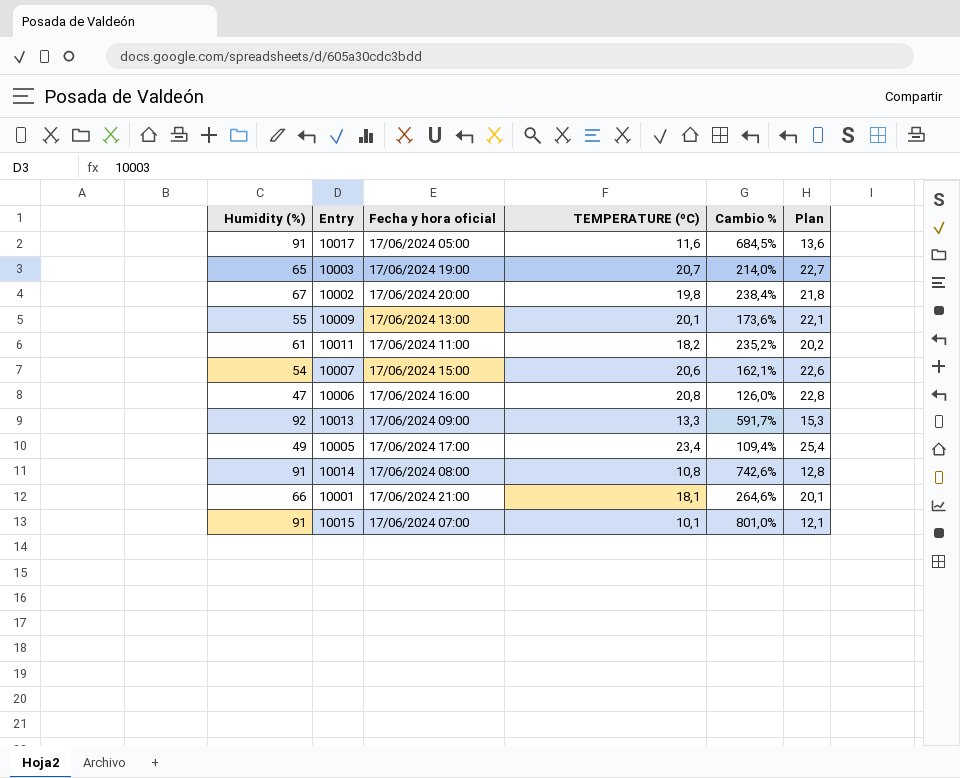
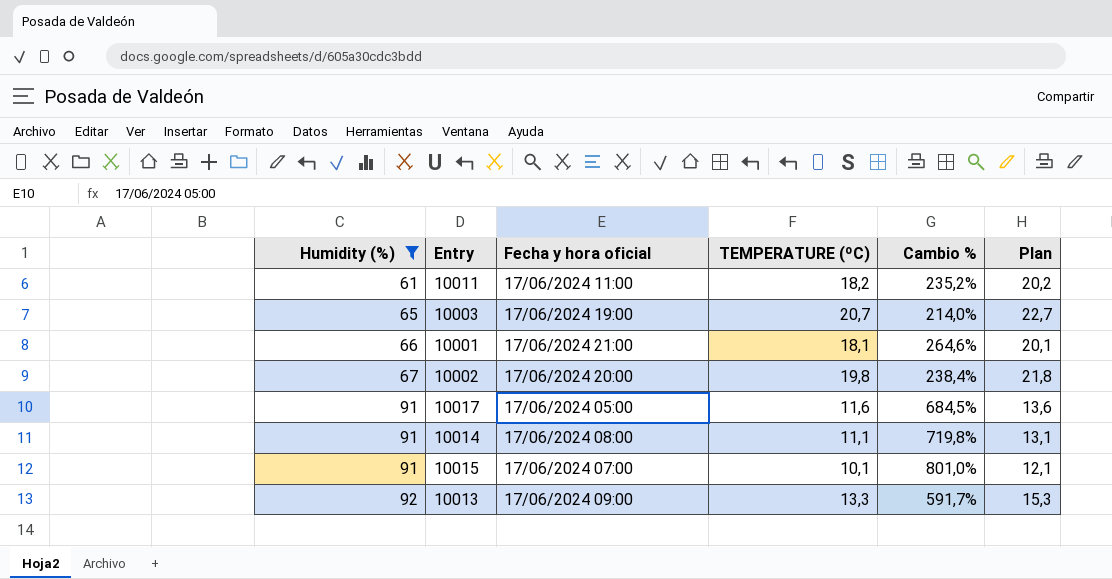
filter: none -> Humidity (%) >= 61
row order: none -> Humidity (%) ascending
10014 | TEMPERATURE (ºC): 10,8 -> 11,1
10014 | Cambio %: 742,6% -> 719,8%
10014 | Plan: 12,8 -> 13,1

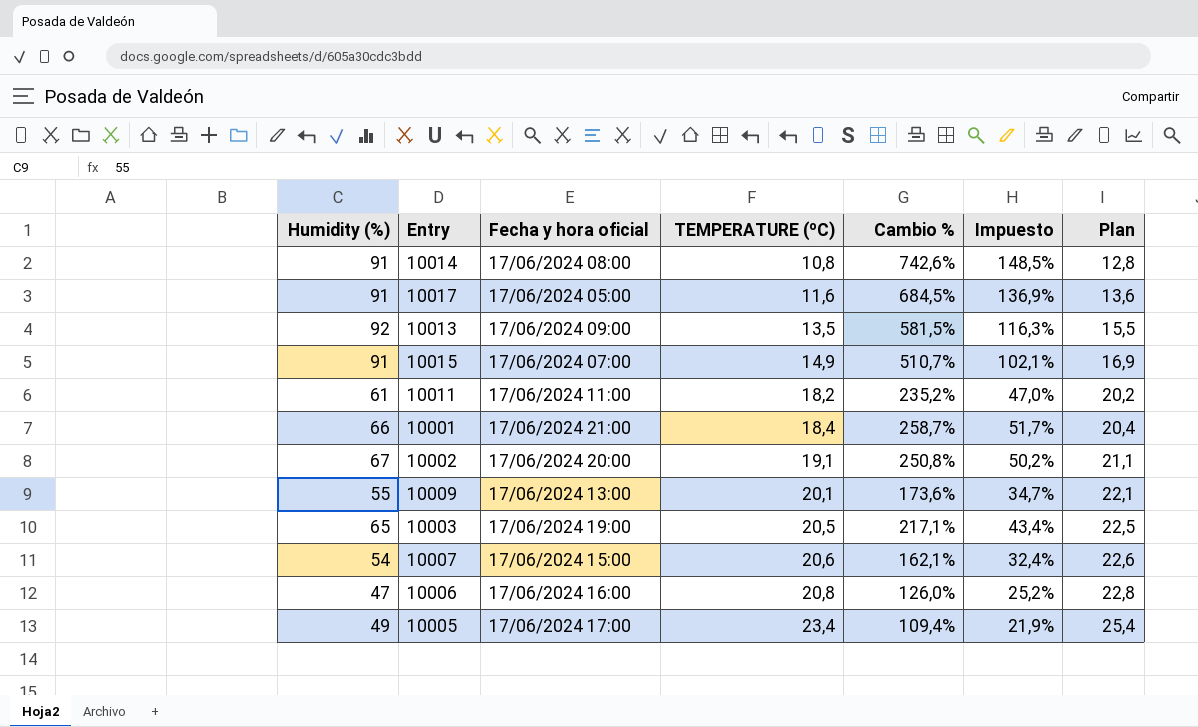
filter: Humidity (%) >= 61 -> none
row order: Humidity (%) ascending -> TEMPERATURE (ºC) ascending
column Impuesto | formula: none -> [Cambio %] * 0,2
10014 | TEMPERATURE (ºC): 11,1 -> 10,8
10014 | Cambio %: 719,8% -> 742,6%
10014 | Plan: 13,1 -> 12,8
10013 | TEMPERATURE (ºC): 13,3 -> 13,5
10013 | Cambio %: 591,7% -> 581,5%
10013 | Plan: 15,3 -> 15,5
10015 | TEMPERATURE (ºC): 10,1 -> 14,9
10015 | Cambio %: 801,0% -> 510,7%
10015 | Plan: 12,1 -> 16,9
10001 | TEMPERATURE (ºC): 18,1 -> 18,4
10001 | Cambio %: 264,6% -> 258,7%
10001 | Plan: 20,1 -> 20,4
10002 | TEMPERATURE (ºC): 19,8 -> 19,1
10002 | Cambio %: 238,4% -> 250,8%
10002 | Plan: 21,8 -> 21,1
10003 | TEMPERATURE (ºC): 20,7 -> 20,5
10003 | Cambio %: 214,0% -> 217,1%
10003 | Plan: 22,7 -> 22,5

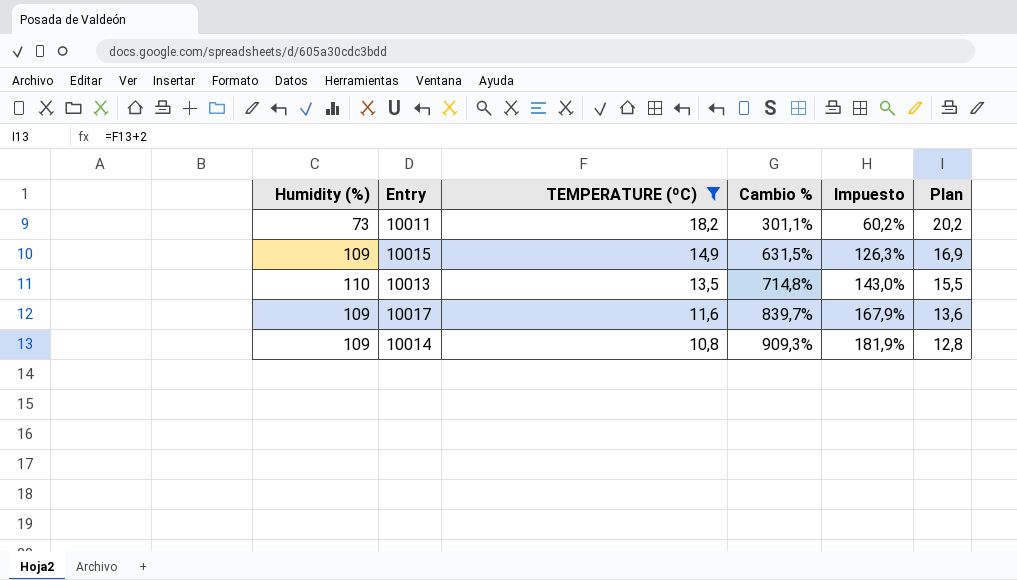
filter: none -> TEMPERATURE (ºC) <= 18,2
row order: TEMPERATURE (ºC) ascending -> TEMPERATURE (ºC) descending
column Fecha y hora oficial | position: 3 -> none
10011 | Humidity (%): 61 -> 73
10011 | Cambio %: 235,2% -> 301,1%
10011 | Impuesto: 47,0% -> 60,2%
10015 | Humidity (%): 91 -> 109
10015 | Cambio %: 510,7% -> 631,5%
10015 | Impuesto: 102,1% -> 126,3%
10013 | Humidity (%): 92 -> 110
10013 | Cambio %: 581,5% -> 714,8%
10013 | Impuesto: 116,3% -> 143,0%
10017 | Humidity (%): 91 -> 109
10017 | Cambio %: 684,5% -> 839,7%
10017 | Impuesto: 136,9% -> 167,9%
10014 | Humidity (%): 91 -> 109
10014 | Cambio %: 742,6% -> 909,3%
10014 | Impuesto: 148,5% -> 181,9%

